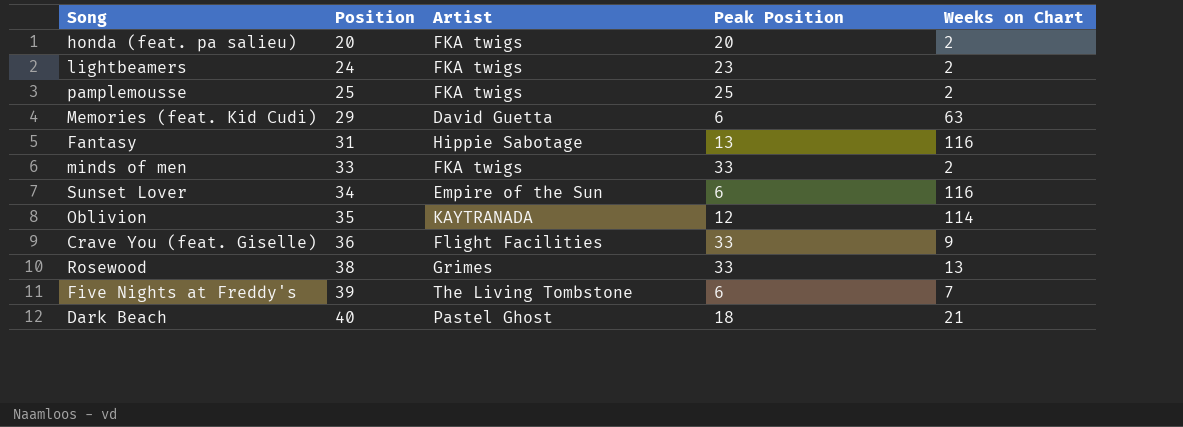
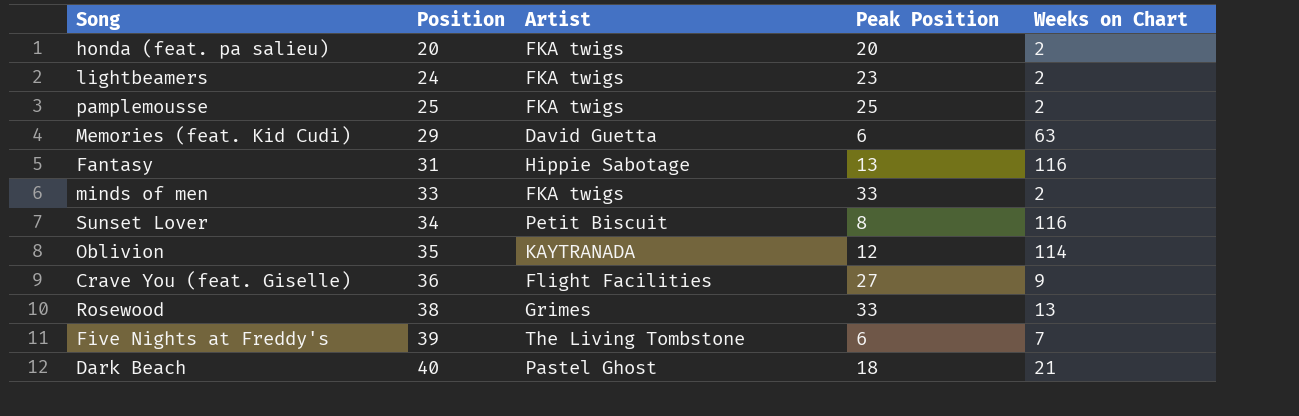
Sunset Lover | Artist: Empire of the Sun -> Petit Biscuit
Sunset Lover | Peak Position: 6 -> 8
Crave You (feat. Giselle) | Peak Position: 33 -> 27

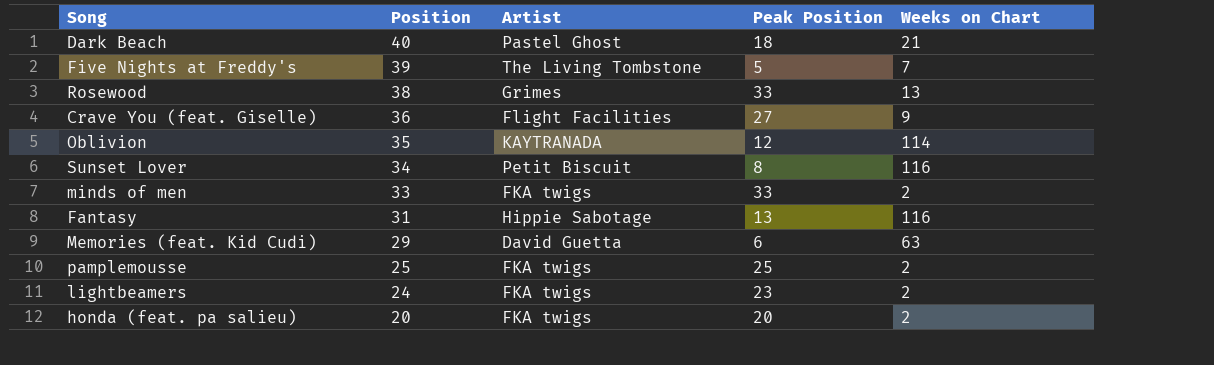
row order: Position ascending -> Position descending
Five Nights at Freddy's | Peak Position: 6 -> 5

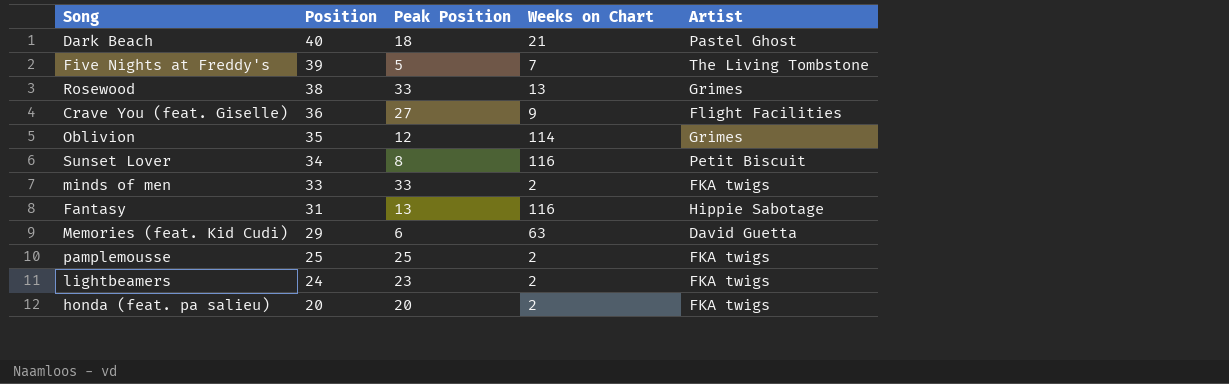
column Artist | position: 3 -> 5
Oblivion | Artist: KAYTRANADA -> Grimes

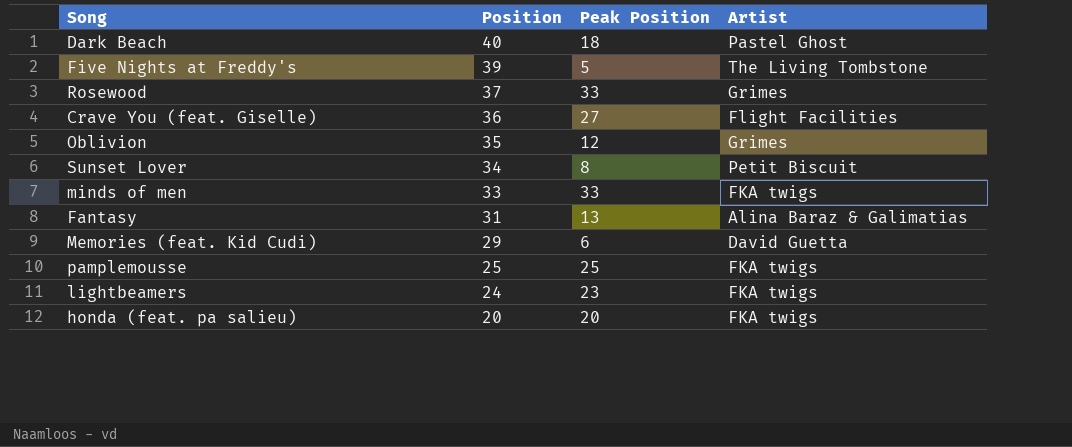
column Weeks on Chart | position: 4 -> none
Rosewood | Position: 38 -> 37
Fantasy | Artist: Hippie Sabotage -> Alina Baraz & Galimatias

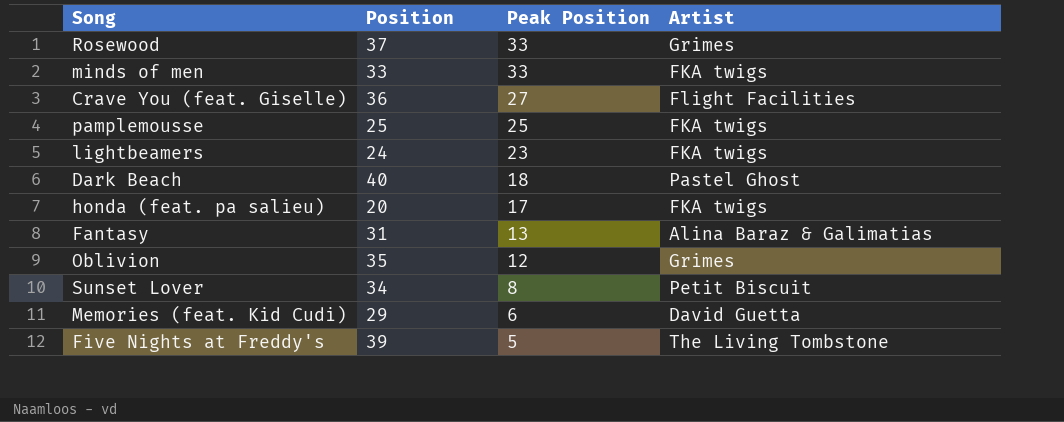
row order: Position descending -> Peak Position descending
honda (feat. pa salieu) | Peak Position: 20 -> 17

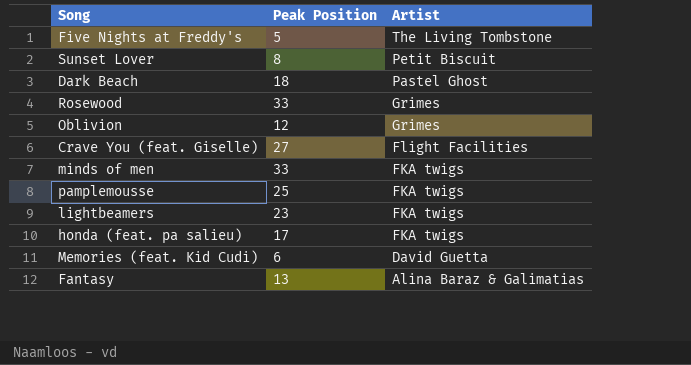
row order: Peak Position descending -> Artist descending
column Position | position: 2 -> none

